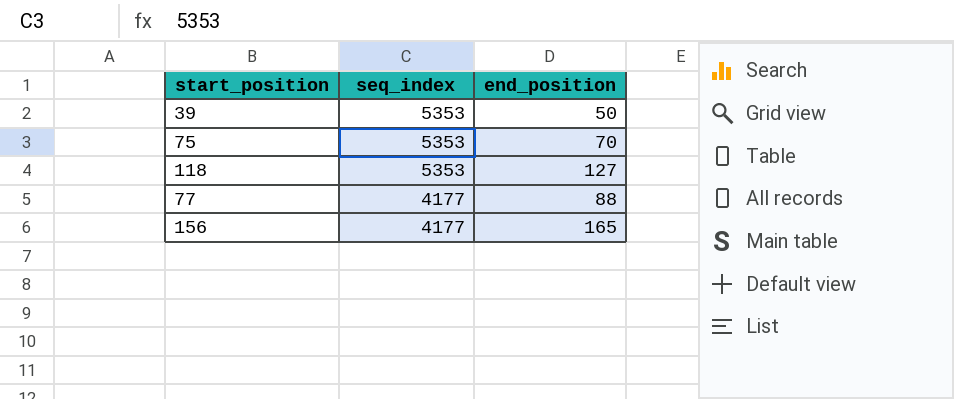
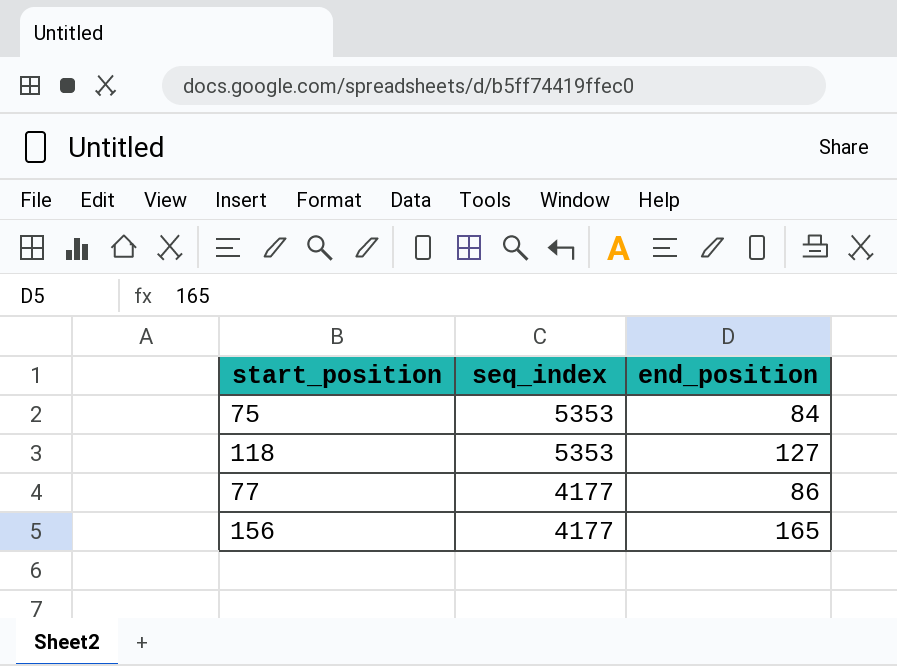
row 39: 5353 | 50 -> none
75 | end_position: 70 -> 84
77 | end_position: 88 -> 86

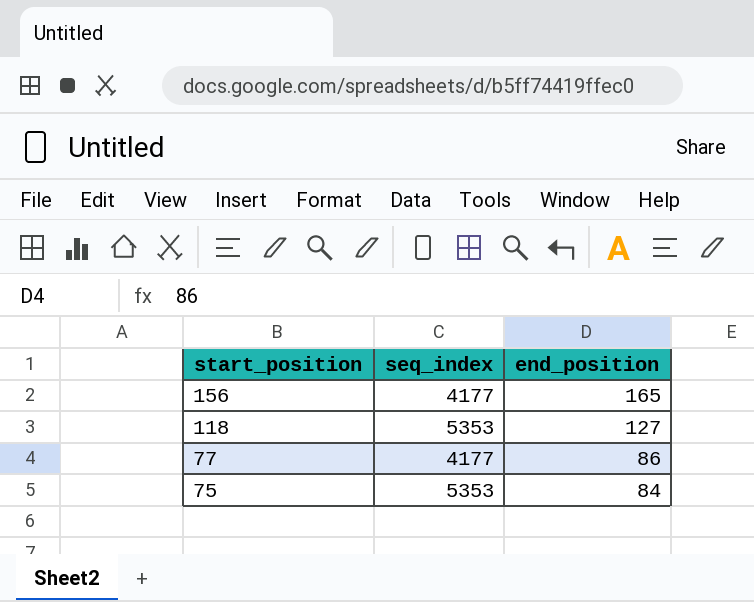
row order: seq_index descending -> start_position descending

